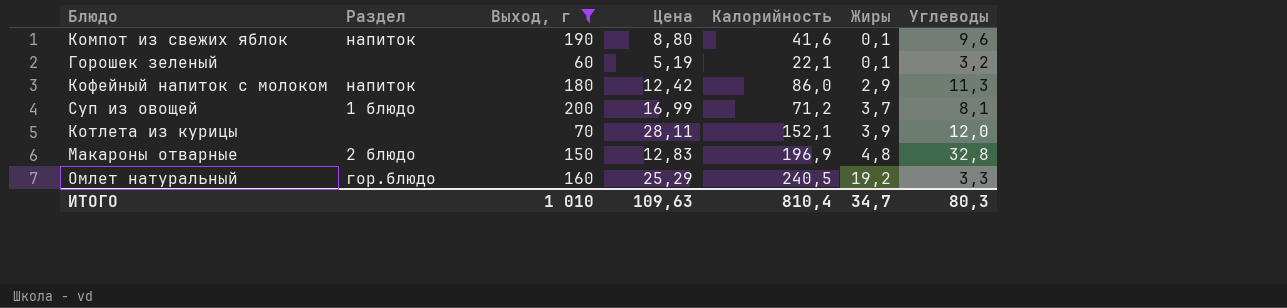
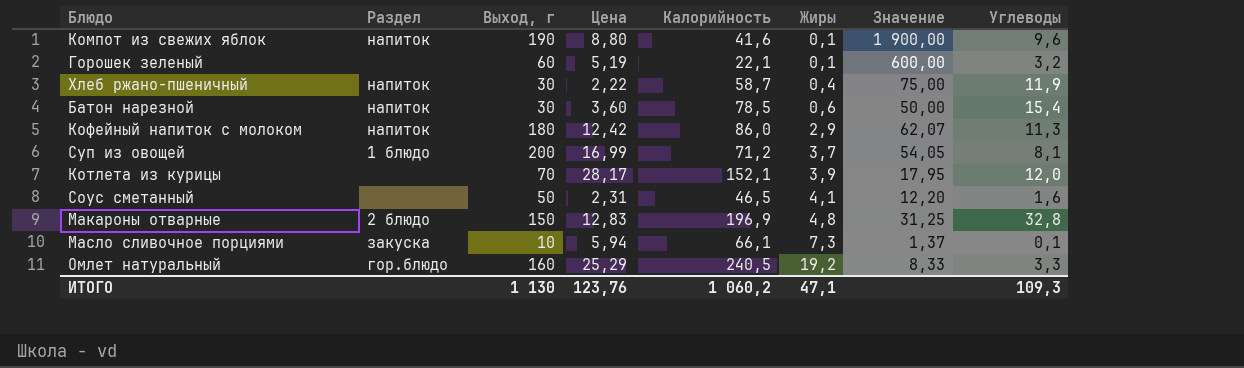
filter: Выход, г >= 60 -> none
column Значение | formula: none -> [Выход, г] / [Жиры]
Котлета из курицы | Цена: 28,11 -> 28,17
ИТОГО | Выход, г: 1 010 -> 1 130
ИТОГО | Цена: 109,63 -> 123,76
ИТОГО | Калорийность: 810,4 -> 1 060,2
ИТОГО | Жиры: 34,7 -> 47,1
ИТОГО | Углеводы: 80,3 -> 109,3

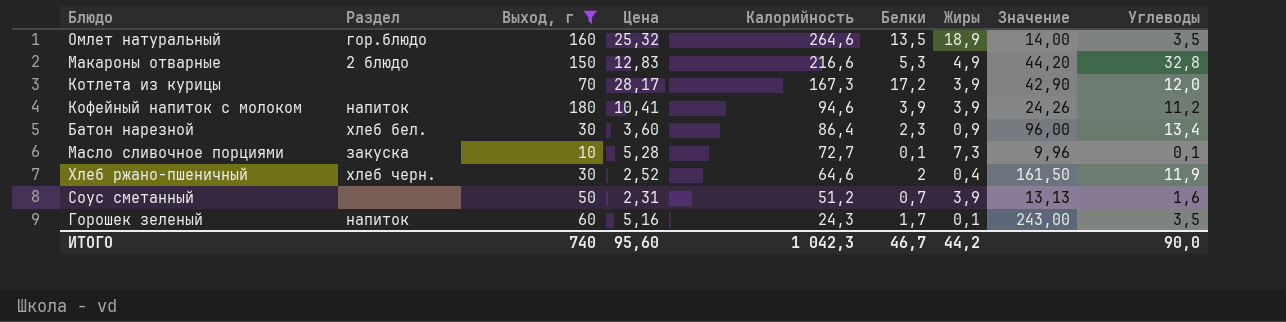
filter: none -> Выход, г <= 180
row order: Жиры ascending -> Калорийность descending
column Белки | position: none -> 6
column Значение | formula: [Выход, г] / [Жиры] -> [Калорийность] / [Жиры]
Омлет натуральный | Цена: 25,29 -> 25,32
Омлет натуральный | Калорийность: 240,5 -> 264,6
Омлет натуральный | Жиры: 19,2 -> 18,9
Омлет натуральный | Углеводы: 3,3 -> 3,5
Макароны отварные | Калорийность: 196,9 -> 216,6
Макароны отварные | Жиры: 4,8 -> 4,9
Котлета из курицы | Калорийность: 152,1 -> 167,3
Кофейный напиток с молоком | Цена: 12,42 -> 10,41
Кофейный напиток с молоком | Калорийность: 86,0 -> 94,6
Кофейный напиток с молоком | Жиры: 2,9 -> 3,9
Кофейный напиток с молоком | Углеводы: 11,3 -> 11,2
Батон нарезной | Раздел: напиток -> хлеб бел.
Батон нарезной | Калорийность: 78,5 -> 86,4
Батон нарезной | Жиры: 0,6 -> 0,9
Батон нарезной | Углеводы: 15,4 -> 13,4
Масло сливочное порциями | Цена: 5,94 -> 5,28
Масло сливочное порциями | Калорийность: 66,1 -> 72,7
Хлеб ржано-пшеничный | Раздел: напиток -> хлеб черн.
Хлеб ржано-пшеничный | Цена: 2,22 -> 2,52
Хлеб ржано-пшеничный | Калорийность: 58,7 -> 64,6
Соус сметанный | Калорийность: 46,5 -> 51,2
Соус сметанный | Жиры: 4,1 -> 3,9
Горошек зеленый | Раздел: none -> напиток
Горошек зеленый | Цена: 5,19 -> 5,16
Горошек зеленый | Калорийность: 22,1 -> 24,3
Горошек зеленый | Углеводы: 3,2 -> 3,5
ИТОГО | Выход, г: 1 130 -> 740
ИТОГО | Цена: 123,76 -> 95,60
ИТОГО | Калорийность: 1 060,2 -> 1 042,3
ИТОГО | Жиры: 47,1 -> 44,2
ИТОГО | Углеводы: 109,3 -> 90,0

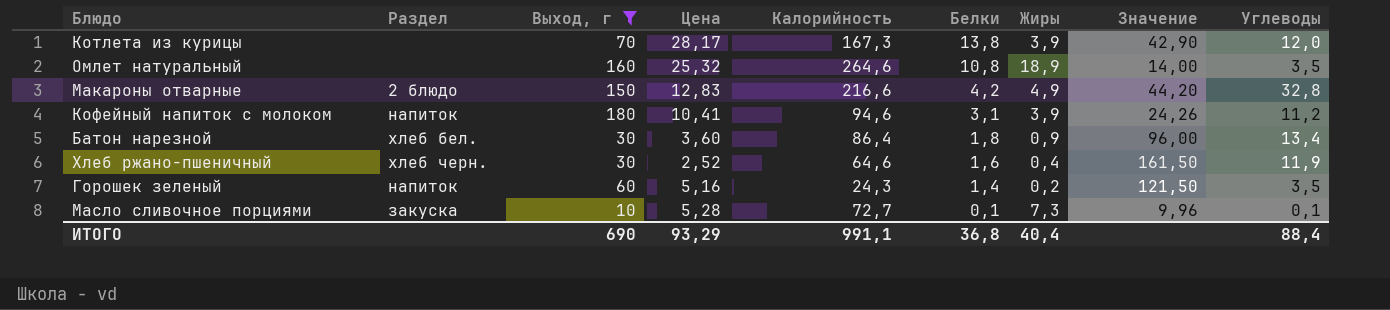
row order: Калорийность descending -> Белки descending
row Соус сметанный: none | 50 | 2,31 | 51,2 | 0,7 | 3,9 | 13,13 | 1,6 -> none
Котлета из курицы | Белки: 17,2 -> 13,8
Омлет натуральный | Раздел: гор.блюдо -> none
Омлет натуральный | Белки: 13,5 -> 10,8
Макароны отварные | Белки: 5,3 -> 4,2
Кофейный напиток с молоком | Белки: 3,9 -> 3,1
Батон нарезной | Белки: 2,3 -> 1,8
Хлеб ржано-пшеничный | Белки: 2 -> 1,6
Горошек зеленый | Белки: 1,7 -> 1,4
Горошек зеленый | Жиры: 0,1 -> 0,2
Горошек зеленый | Значение: 243,00 -> 121,50
ИТОГО | Выход, г: 740 -> 690
ИТОГО | Цена: 95,60 -> 93,29
ИТОГО | Калорийность: 1 042,3 -> 991,1
ИТОГО | Белки: 46,7 -> 36,8
ИТОГО | Жиры: 44,2 -> 40,4
ИТОГО | Углеводы: 90,0 -> 88,4

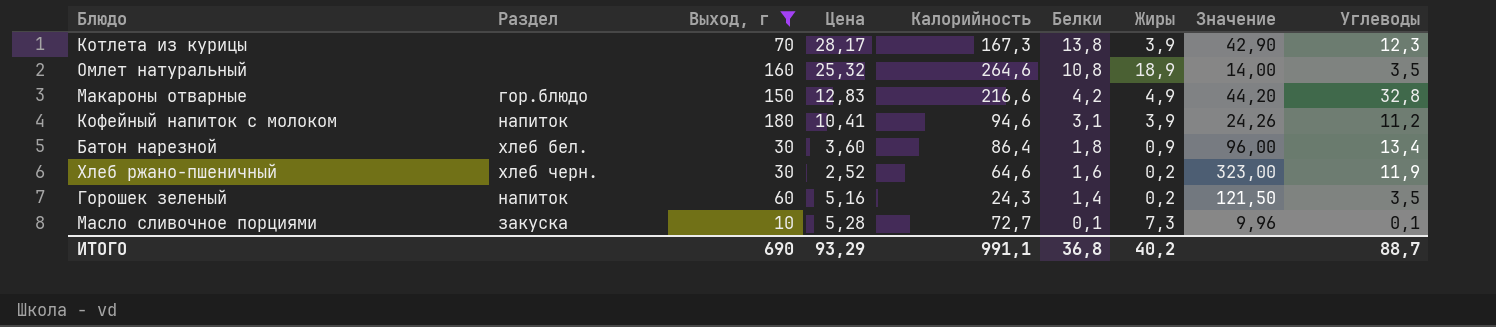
Котлета из курицы | Углеводы: 12,0 -> 12,3
Макароны отварные | Раздел: 2 блюдо -> гор.блюдо
Хлеб ржано-пшеничный | Жиры: 0,4 -> 0,2
Хлеб ржано-пшеничный | Значение: 161,50 -> 323,00
ИТОГО | Жиры: 40,4 -> 40,2
ИТОГО | Углеводы: 88,4 -> 88,7

